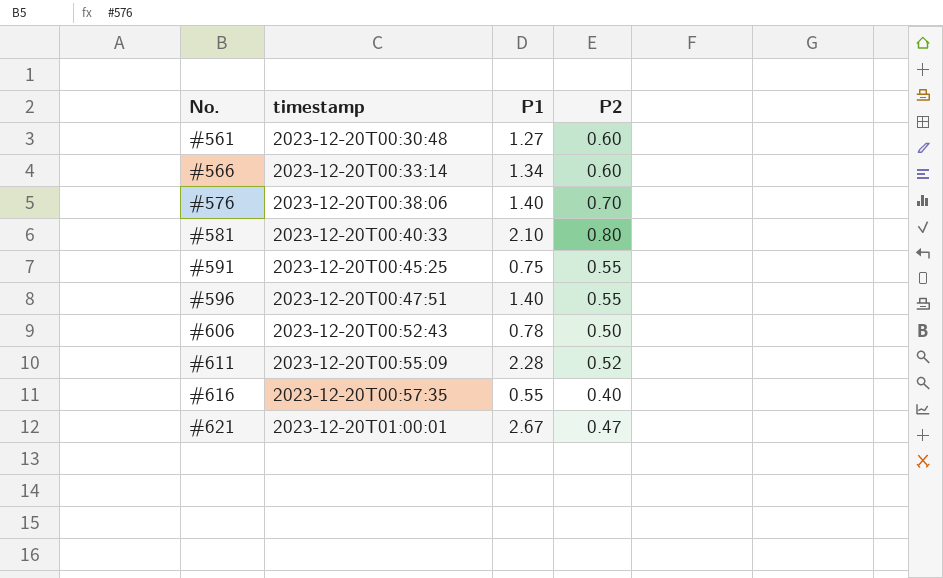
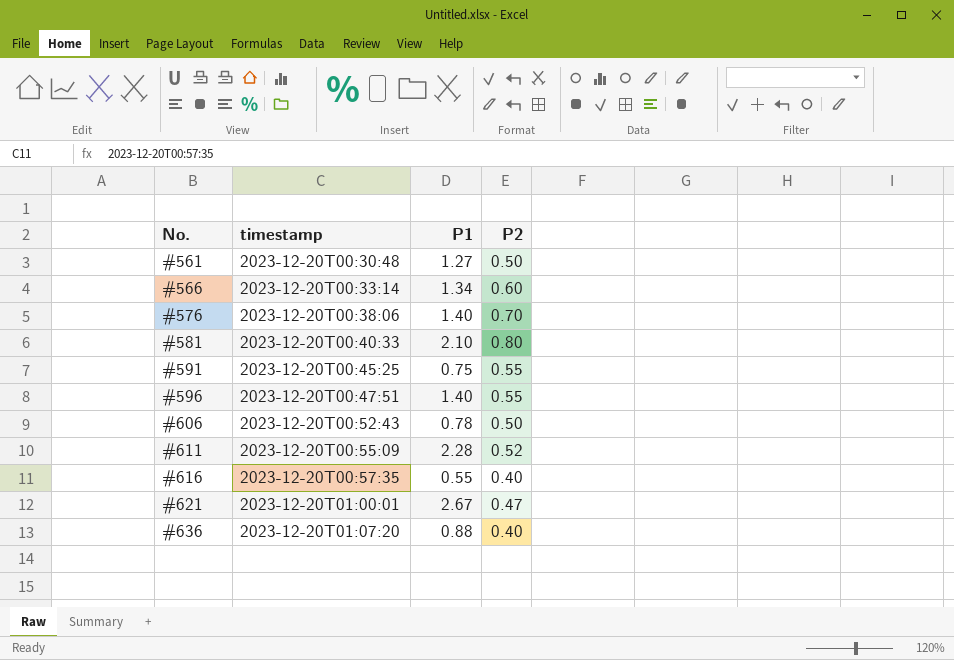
#561 | P2: 0.60 -> 0.50
row #636: none -> 2023-12-20T01:07:20 | 0.88 | 0.40

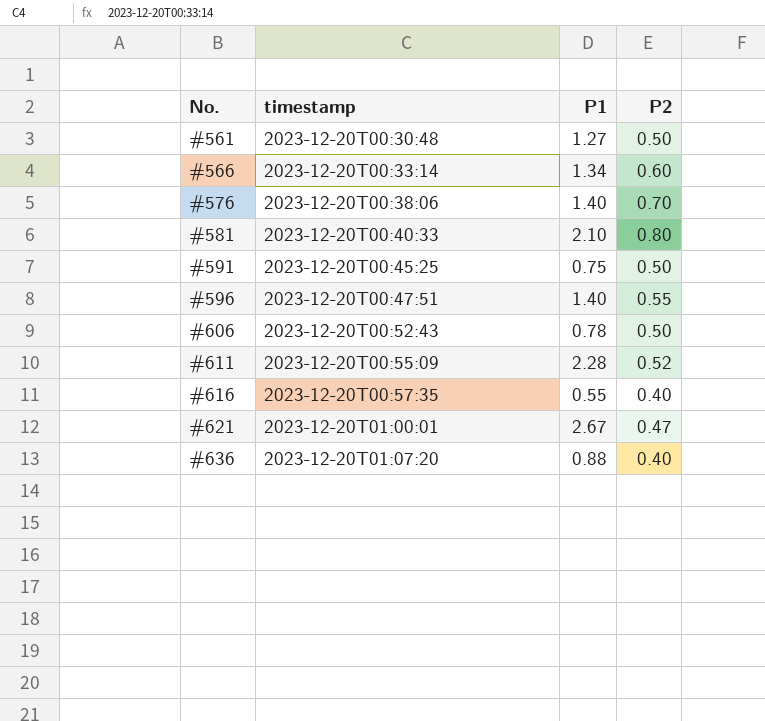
#591 | P2: 0.55 -> 0.50

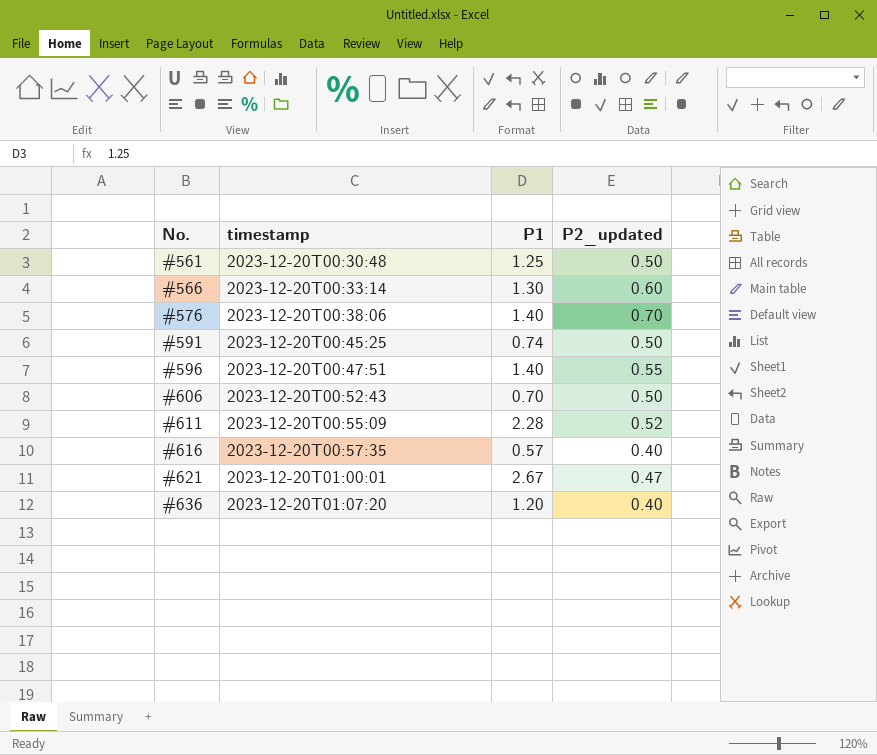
column name: P2 -> P2_updated
row #581: 2023-12-20T00:40:33 | 2.10 | 0.80 -> none
#561 | P1: 1.27 -> 1.25
#566 | P1: 1.34 -> 1.30
#591 | P1: 0.75 -> 0.74
#606 | P1: 0.78 -> 0.70
#616 | P1: 0.55 -> 0.57
#636 | P1: 0.88 -> 1.20

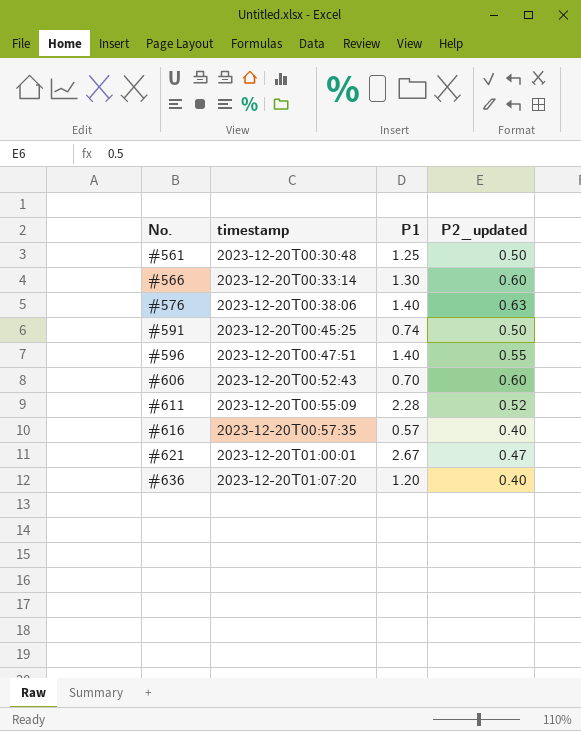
#576 | P2_updated: 0.70 -> 0.63
#606 | P2_updated: 0.50 -> 0.60

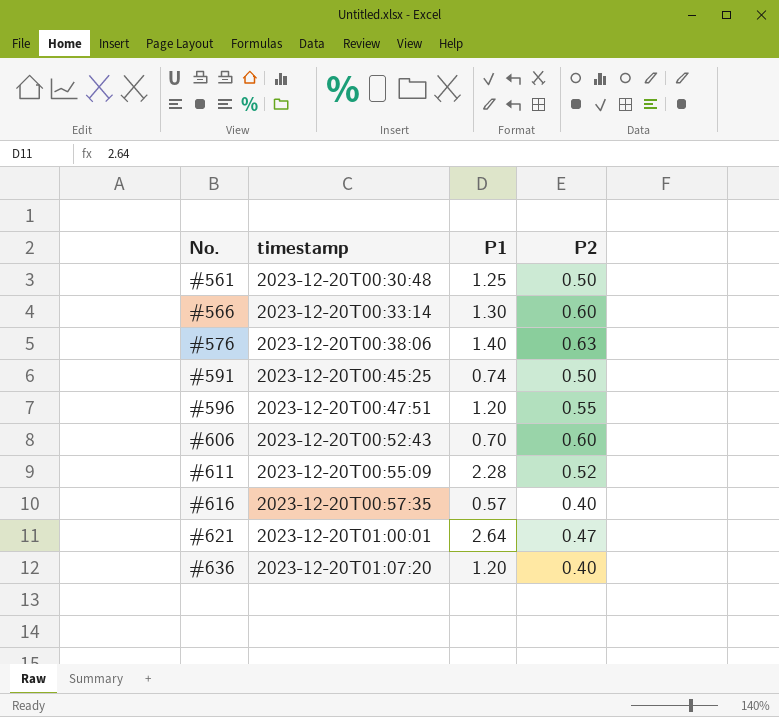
column name: P2_updated -> P2
#596 | P1: 1.40 -> 1.20
#621 | P1: 2.67 -> 2.64

